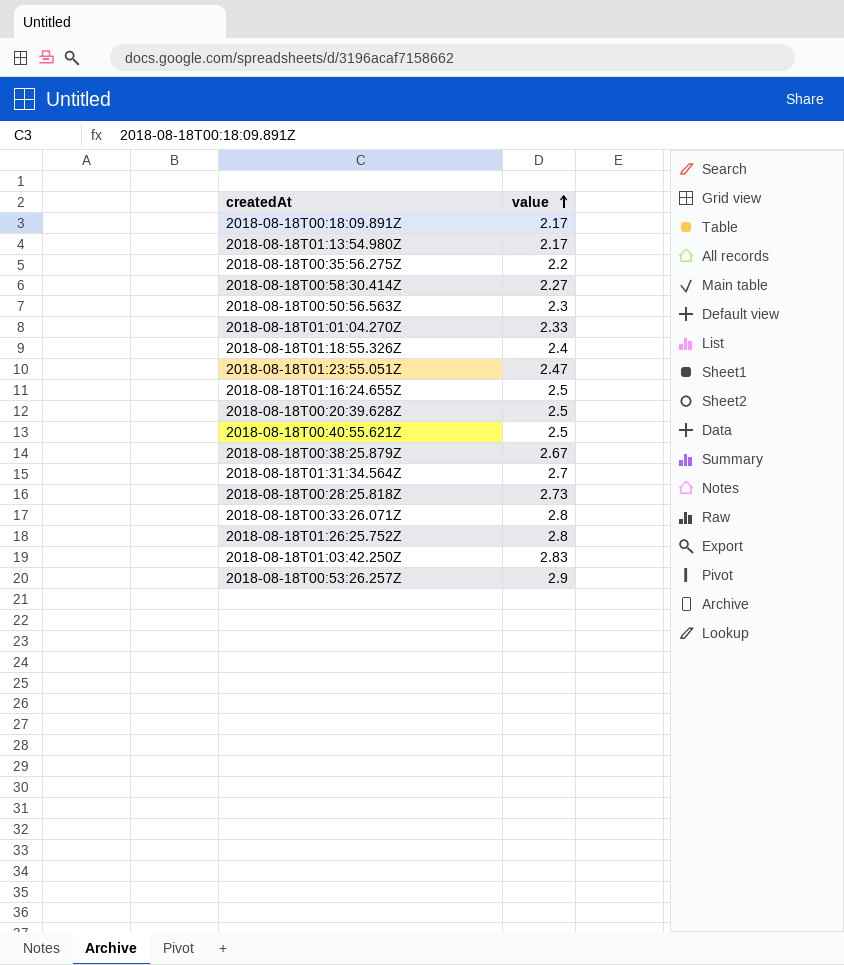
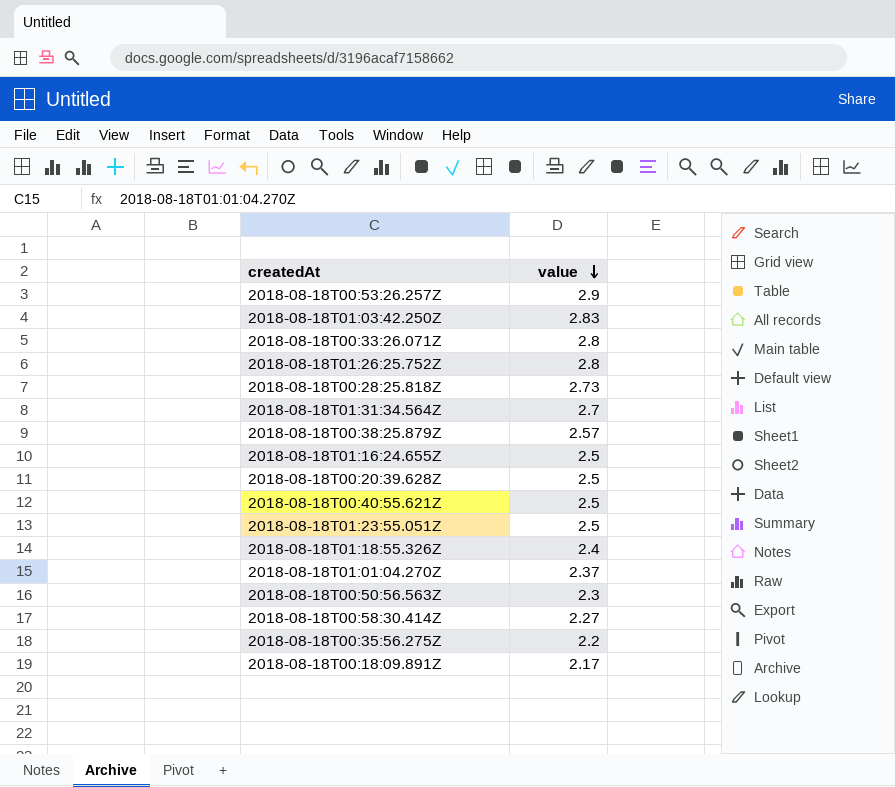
row order: value ascending -> value descending
row 2018-08-18T01:13:54.980Z: 2.17 -> none
2018-08-18T00:38:25.879Z | value: 2.67 -> 2.57
2018-08-18T01:23:55.051Z | value: 2.47 -> 2.5
2018-08-18T01:01:04.270Z | value: 2.33 -> 2.37

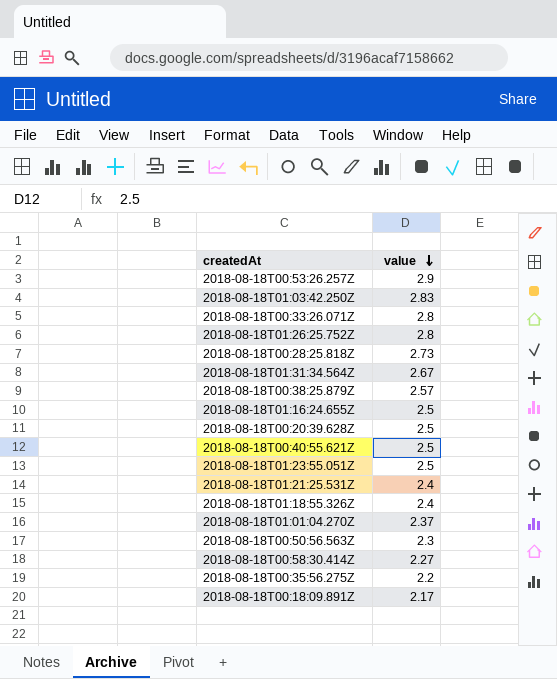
2018-08-18T01:31:34.564Z | value: 2.7 -> 2.67
row 2018-08-18T01:21:25.531Z: none -> 2.4

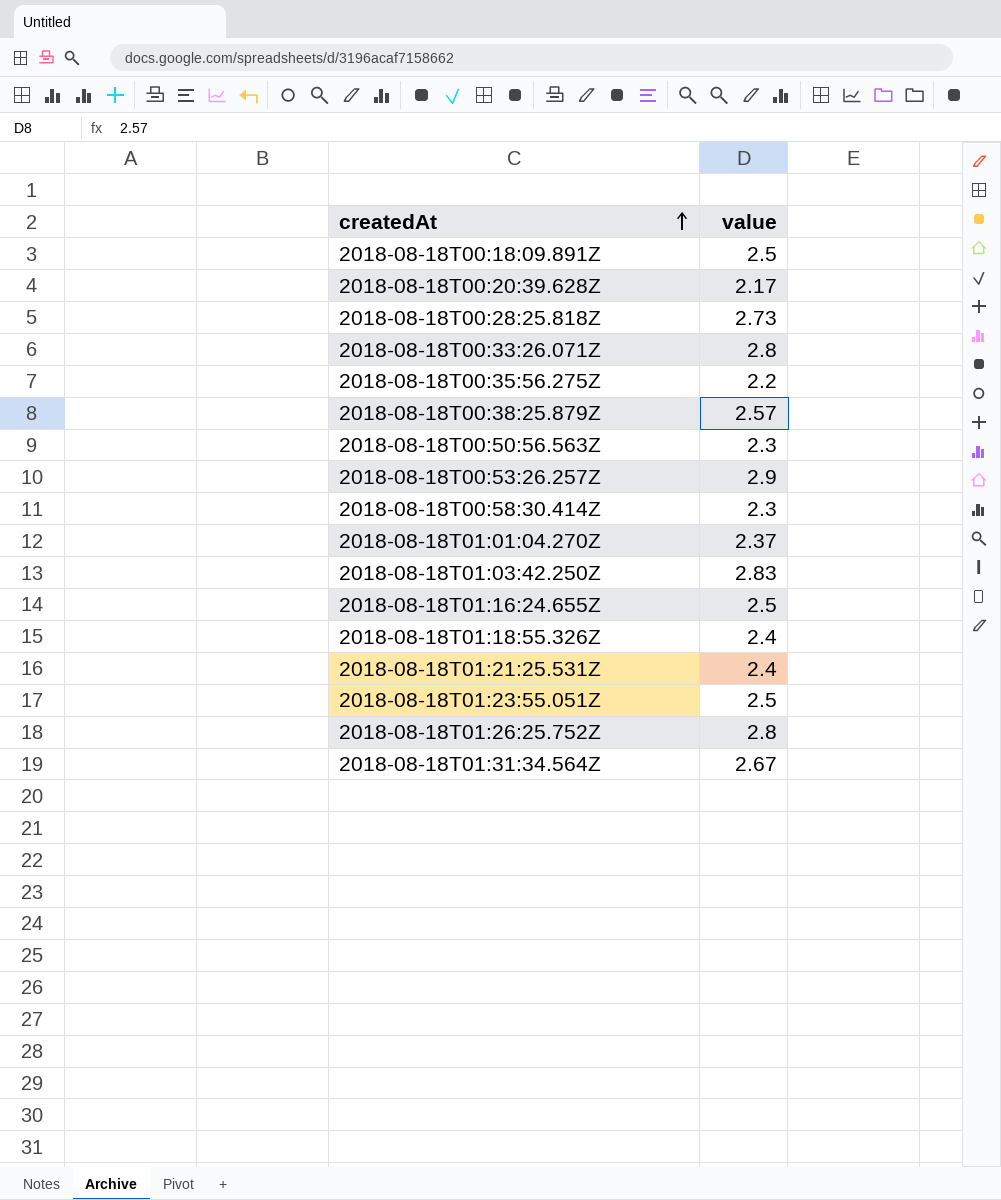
row order: value descending -> createdAt ascending
row 2018-08-18T00:40:55.621Z: 2.5 -> none
2018-08-18T00:18:09.891Z | value: 2.17 -> 2.5
2018-08-18T00:20:39.628Z | value: 2.5 -> 2.17
2018-08-18T00:58:30.414Z | value: 2.27 -> 2.3

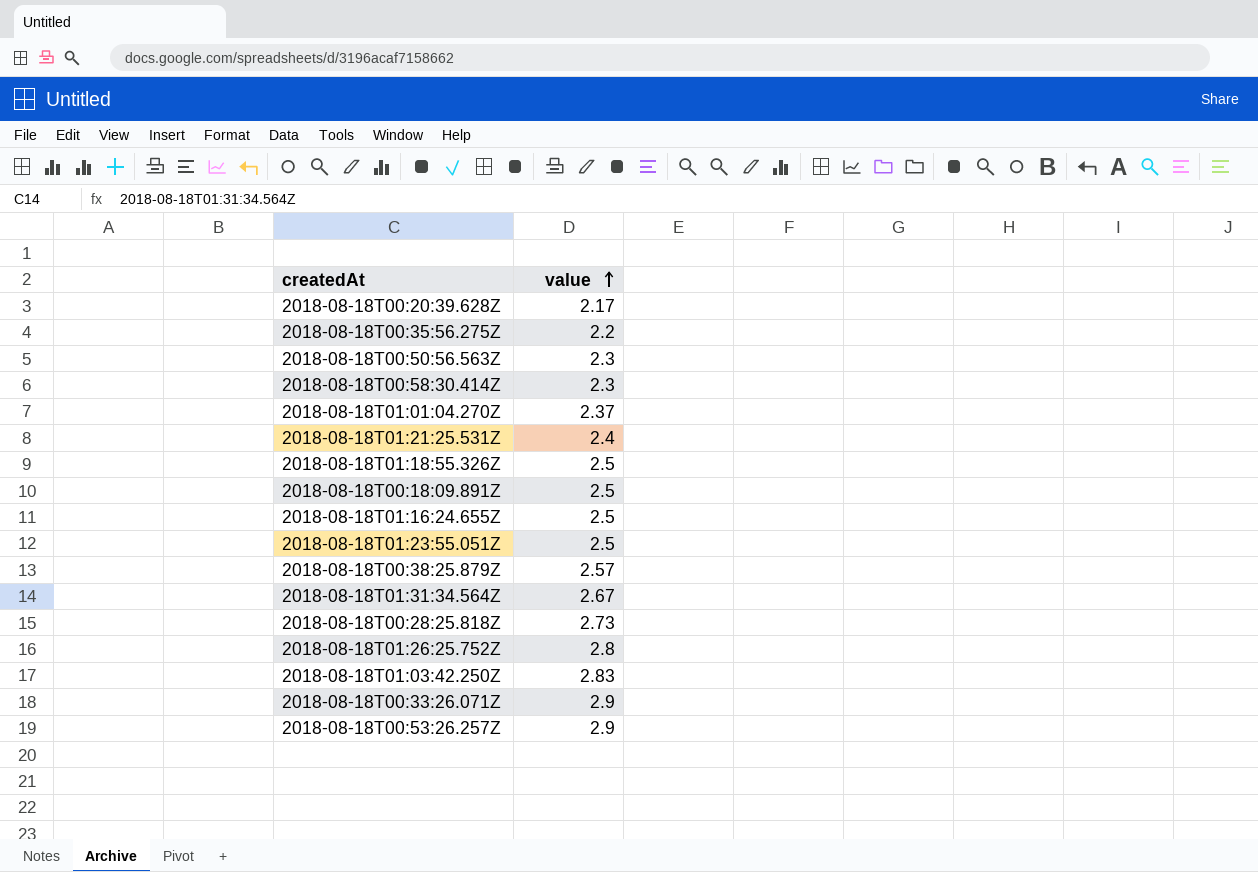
row order: createdAt ascending -> value ascending
2018-08-18T01:18:55.326Z | value: 2.4 -> 2.5
2018-08-18T00:33:26.071Z | value: 2.8 -> 2.9

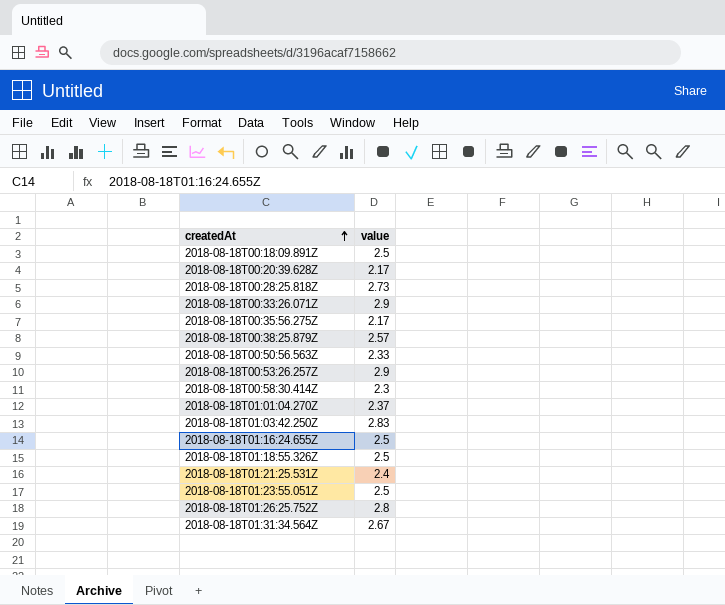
row order: value ascending -> createdAt ascending
2018-08-18T00:35:56.275Z | value: 2.2 -> 2.17
2018-08-18T00:50:56.563Z | value: 2.3 -> 2.33

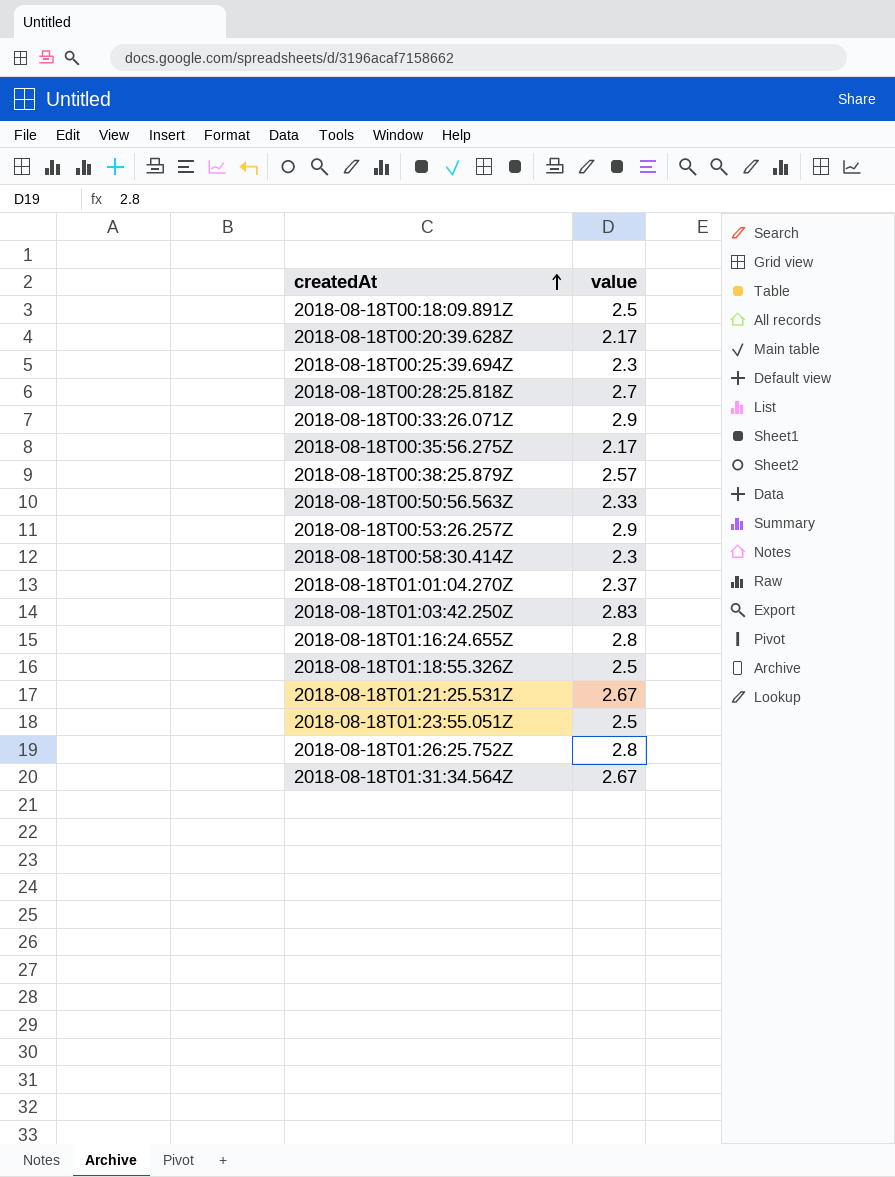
row 2018-08-18T00:25:39.694Z: none -> 2.3
2018-08-18T00:28:25.818Z | value: 2.73 -> 2.7
2018-08-18T01:16:24.655Z | value: 2.5 -> 2.8
2018-08-18T01:21:25.531Z | value: 2.4 -> 2.67

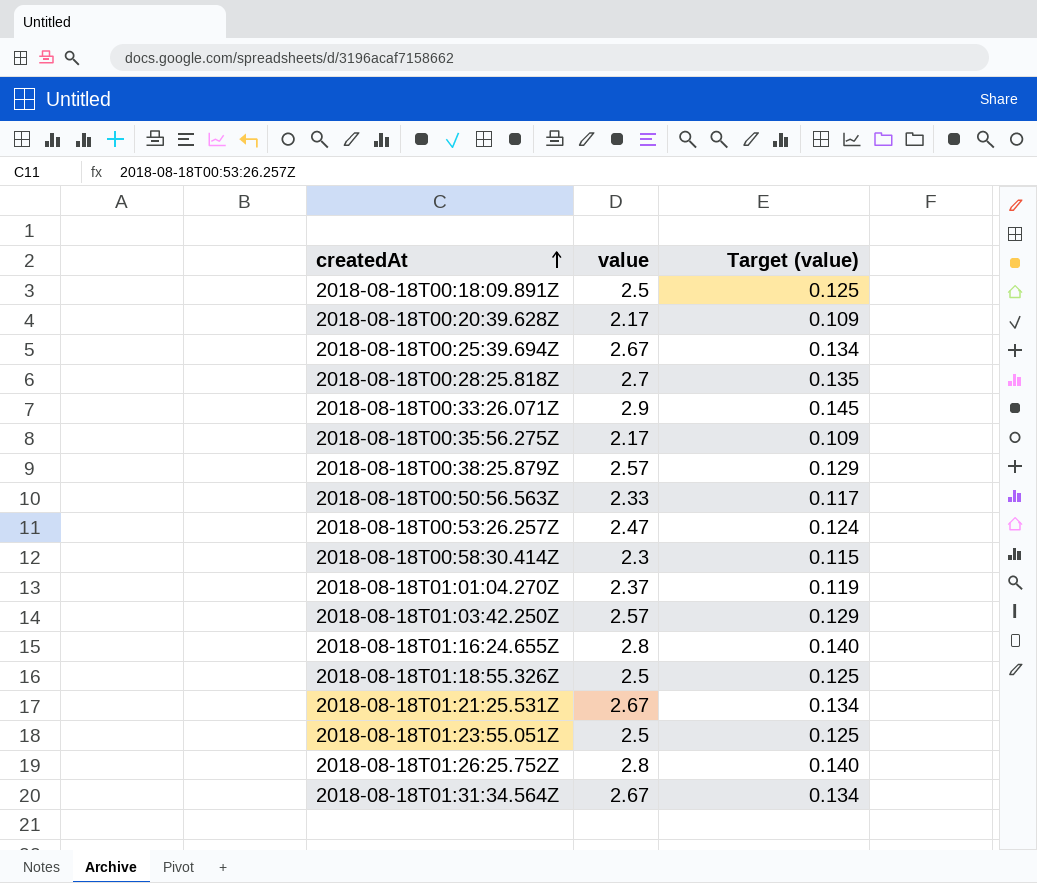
column Target (value) | formula: none -> [value] * 0.05
2018-08-18T00:25:39.694Z | value: 2.3 -> 2.67
2018-08-18T00:53:26.257Z | value: 2.9 -> 2.47
2018-08-18T01:03:42.250Z | value: 2.83 -> 2.57

